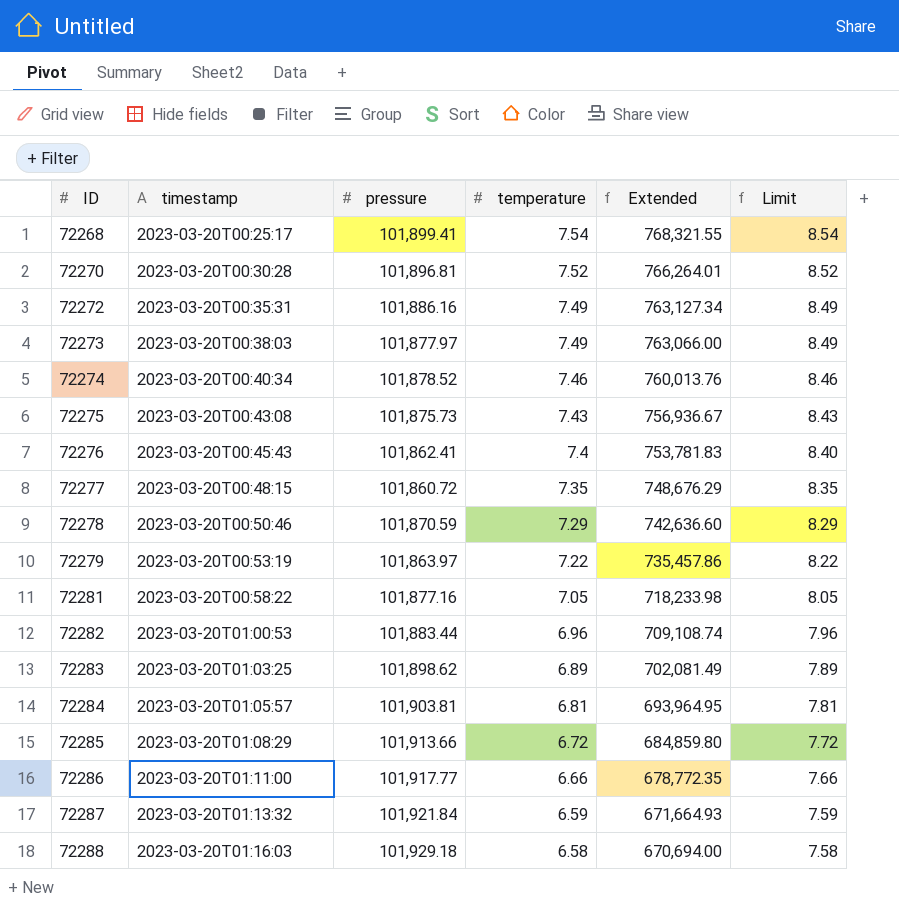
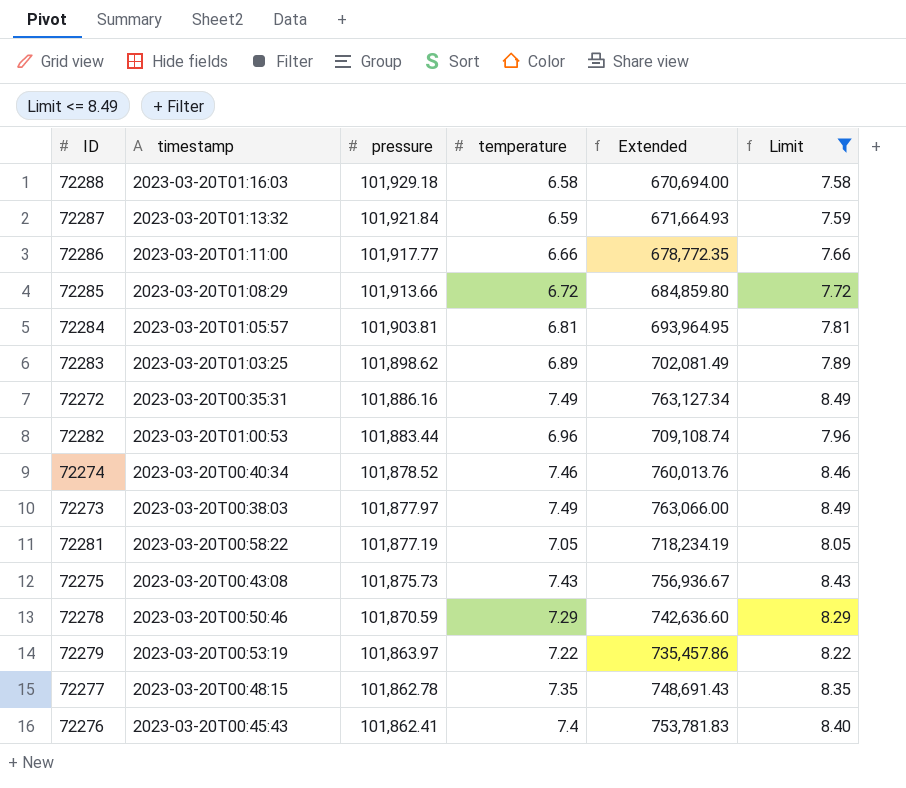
filter: none -> Limit <= 8.49
row order: ID ascending -> pressure descending
72281 | pressure: 101,877.16 -> 101,877.19
72281 | Extended: 718,233.98 -> 718,234.19
72277 | pressure: 101,860.72 -> 101,862.78
72277 | Extended: 748,676.29 -> 748,691.43

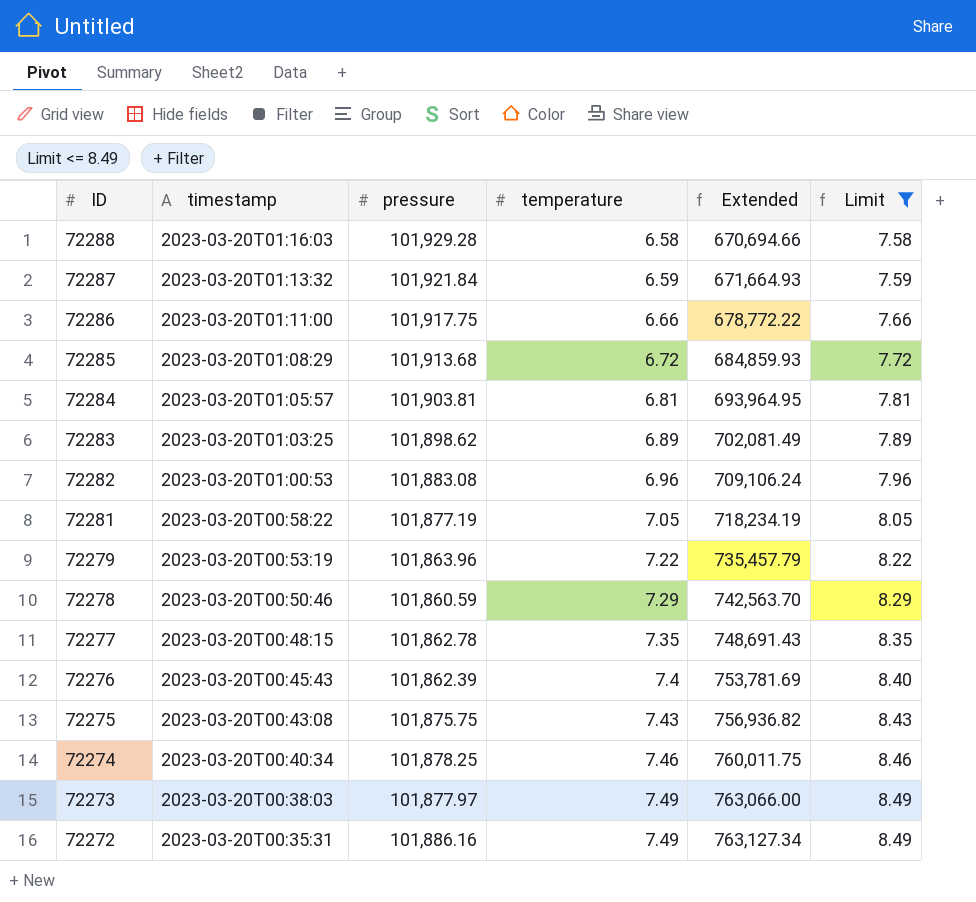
row order: pressure descending -> ID descending
72288 | pressure: 101,929.18 -> 101,929.28
72288 | Extended: 670,694.00 -> 670,694.66
72286 | pressure: 101,917.77 -> 101,917.75
72286 | Extended: 678,772.35 -> 678,772.22
72285 | pressure: 101,913.66 -> 101,913.68
72285 | Extended: 684,859.80 -> 684,859.93
72282 | pressure: 101,883.44 -> 101,883.08
72282 | Extended: 709,108.74 -> 709,106.24
72279 | pressure: 101,863.97 -> 101,863.96
72279 | Extended: 735,457.86 -> 735,457.79
72278 | pressure: 101,870.59 -> 101,860.59
72278 | Extended: 742,636.60 -> 742,563.70
72276 | pressure: 101,862.41 -> 101,862.39
72276 | Extended: 753,781.83 -> 753,781.69
72275 | pressure: 101,875.73 -> 101,875.75
72275 | Extended: 756,936.67 -> 756,936.82
72274 | pressure: 101,878.52 -> 101,878.25
72274 | Extended: 760,013.76 -> 760,011.75

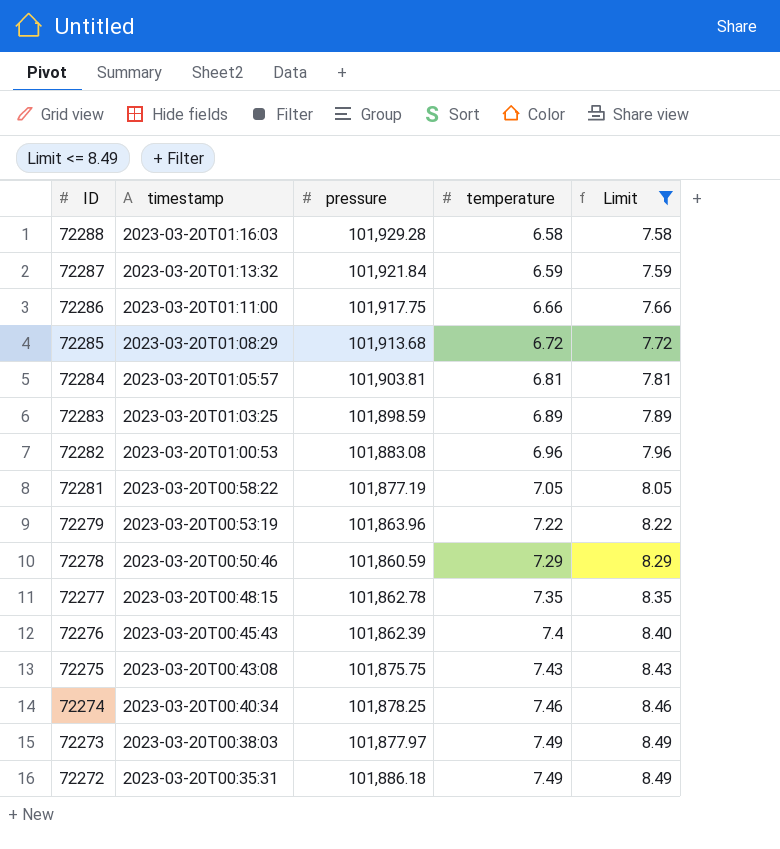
column Extended | formula: [pressure] * [temperature] -> none
72283 | pressure: 101,898.62 -> 101,898.59
72272 | pressure: 101,886.16 -> 101,886.18

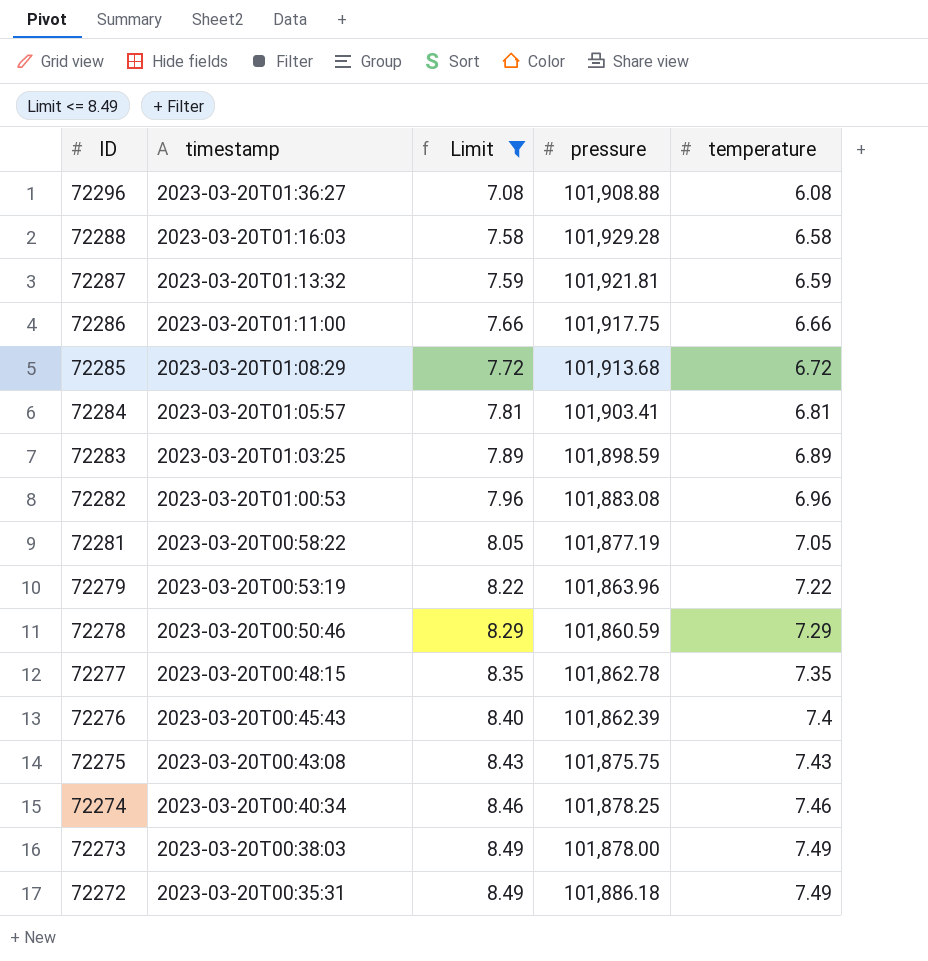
column Limit | position: 5 -> 3
row 72296: none -> 2023-03-20T01:36:27 | 7.08 | 101,908.88 | 6.08
72287 | pressure: 101,921.84 -> 101,921.81
72284 | pressure: 101,903.81 -> 101,903.41
72273 | pressure: 101,877.97 -> 101,878.00

